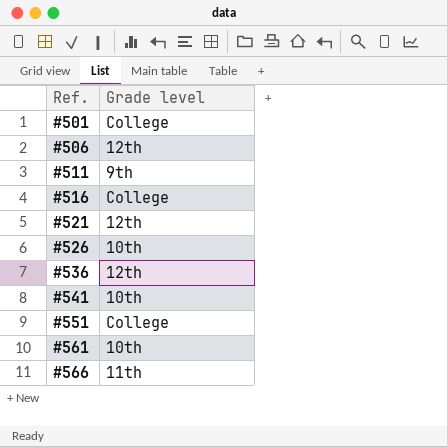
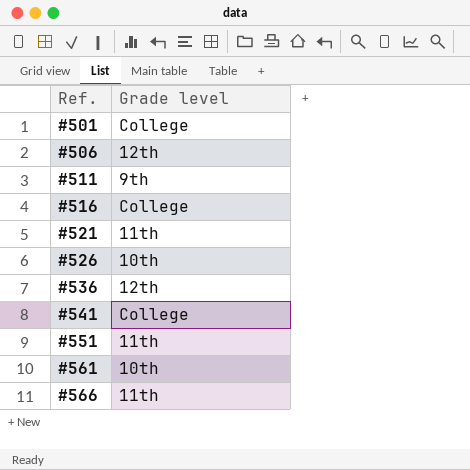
#521 | Grade level: 12th -> 11th
#541 | Grade level: 10th -> College
#551 | Grade level: College -> 11th

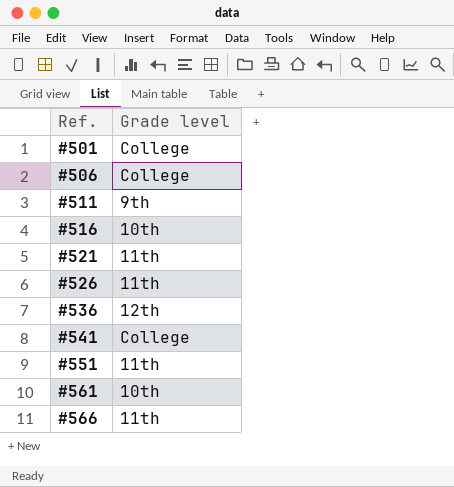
#506 | Grade level: 12th -> College
#516 | Grade level: College -> 10th
#526 | Grade level: 10th -> 11th

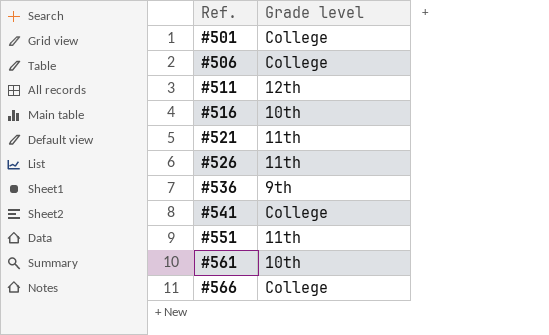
#511 | Grade level: 9th -> 12th
#536 | Grade level: 12th -> 9th
#566 | Grade level: 11th -> College

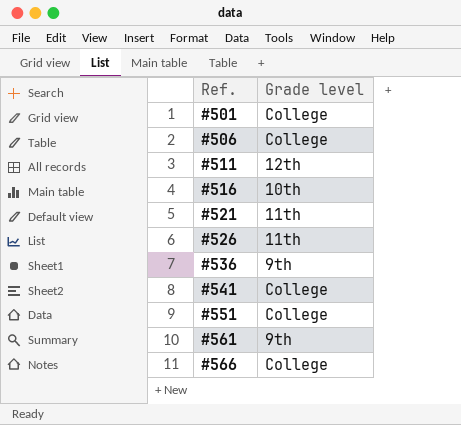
#551 | Grade level: 11th -> College
#561 | Grade level: 10th -> 9th

